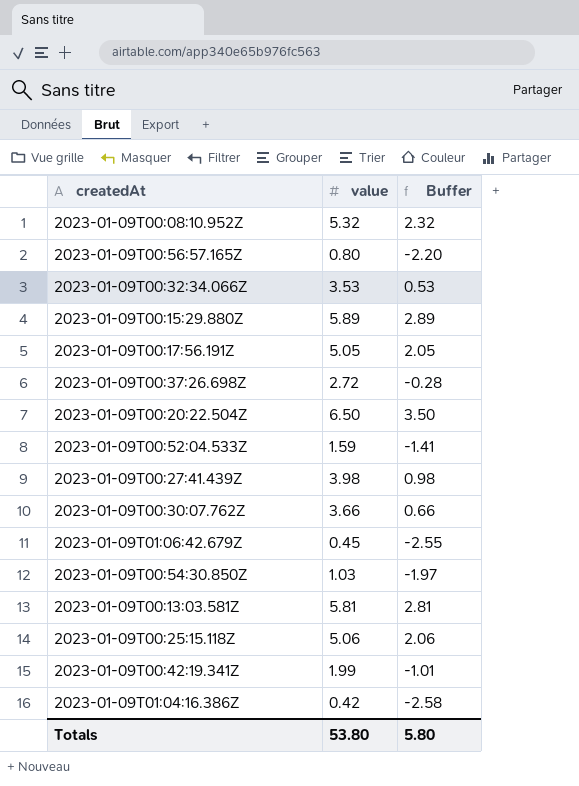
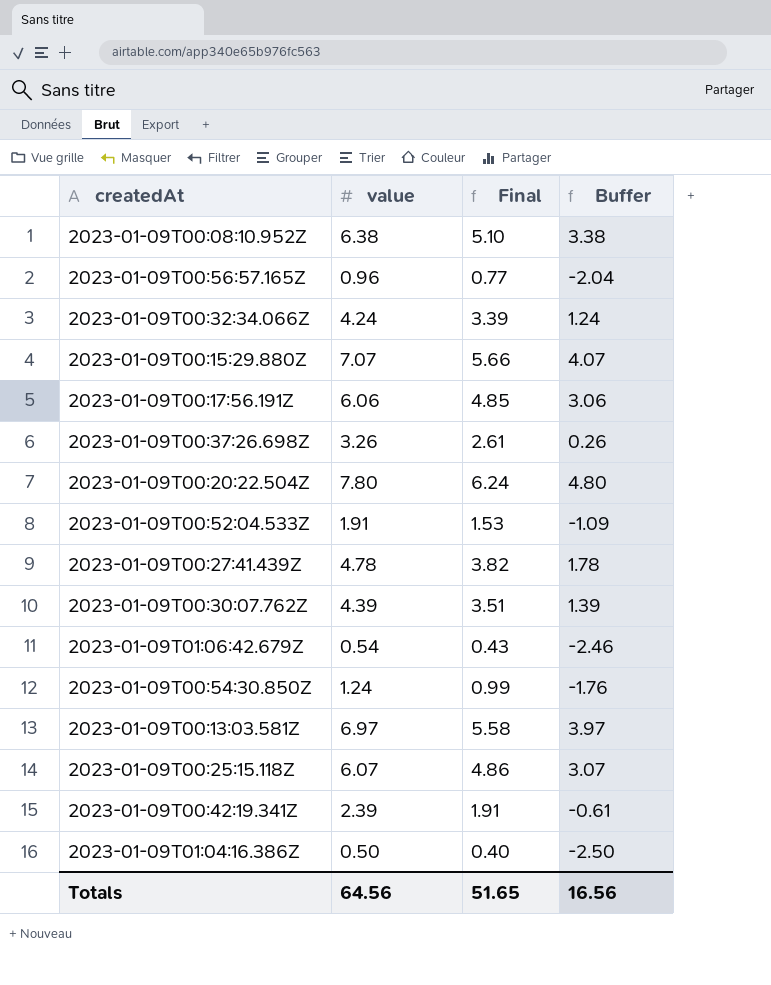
column Final | formula: none -> [value] * 0.8
2023-01-09T00:08:10.952Z | value: 5.32 -> 6.38
2023-01-09T00:08:10.952Z | Buffer: 2.32 -> 3.38
2023-01-09T00:56:57.165Z | value: 0.80 -> 0.96
2023-01-09T00:56:57.165Z | Buffer: -2.20 -> -2.04
2023-01-09T00:32:34.066Z | value: 3.53 -> 4.24
2023-01-09T00:32:34.066Z | Buffer: 0.53 -> 1.24
2023-01-09T00:15:29.880Z | value: 5.89 -> 7.07
2023-01-09T00:15:29.880Z | Buffer: 2.89 -> 4.07
2023-01-09T00:17:56.191Z | value: 5.05 -> 6.06
2023-01-09T00:17:56.191Z | Buffer: 2.05 -> 3.06
2023-01-09T00:37:26.698Z | value: 2.72 -> 3.26
2023-01-09T00:37:26.698Z | Buffer: -0.28 -> 0.26
2023-01-09T00:20:22.504Z | value: 6.50 -> 7.80
2023-01-09T00:20:22.504Z | Buffer: 3.50 -> 4.80
2023-01-09T00:52:04.533Z | value: 1.59 -> 1.91
2023-01-09T00:52:04.533Z | Buffer: -1.41 -> -1.09
2023-01-09T00:27:41.439Z | value: 3.98 -> 4.78
2023-01-09T00:27:41.439Z | Buffer: 0.98 -> 1.78
2023-01-09T00:30:07.762Z | value: 3.66 -> 4.39
2023-01-09T00:30:07.762Z | Buffer: 0.66 -> 1.39
2023-01-09T01:06:42.679Z | value: 0.45 -> 0.54
2023-01-09T01:06:42.679Z | Buffer: -2.55 -> -2.46
2023-01-09T00:54:30.850Z | value: 1.03 -> 1.24
2023-01-09T00:54:30.850Z | Buffer: -1.97 -> -1.76
2023-01-09T00:13:03.581Z | value: 5.81 -> 6.97
2023-01-09T00:13:03.581Z | Buffer: 2.81 -> 3.97
2023-01-09T00:25:15.118Z | value: 5.06 -> 6.07
2023-01-09T00:25:15.118Z | Buffer: 2.06 -> 3.07
2023-01-09T00:42:19.341Z | value: 1.99 -> 2.39
2023-01-09T00:42:19.341Z | Buffer: -1.01 -> -0.61
2023-01-09T01:04:16.386Z | value: 0.42 -> 0.50
2023-01-09T01:04:16.386Z | Buffer: -2.58 -> -2.50
Totals | value: 53.80 -> 64.56
Totals | Buffer: 5.80 -> 16.56

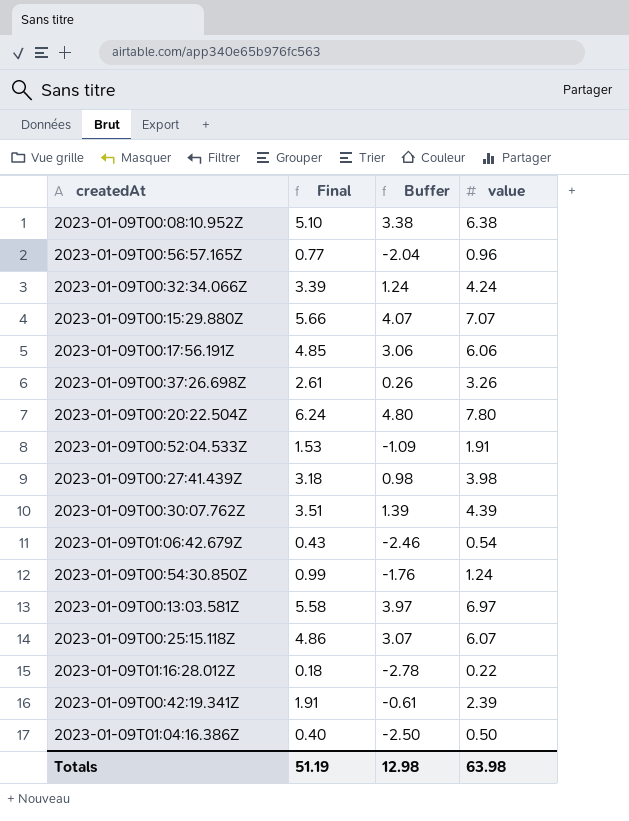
column value | position: 2 -> 4
2023-01-09T00:27:41.439Z | Final: 3.82 -> 3.18
2023-01-09T00:27:41.439Z | Buffer: 1.78 -> 0.98
2023-01-09T00:27:41.439Z | value: 4.78 -> 3.98
row 2023-01-09T01:16:28.012Z: none -> 0.18 | -2.78 | 0.22
Totals | Final: 51.65 -> 51.19
Totals | Buffer: 16.56 -> 12.98
Totals | value: 64.56 -> 63.98

